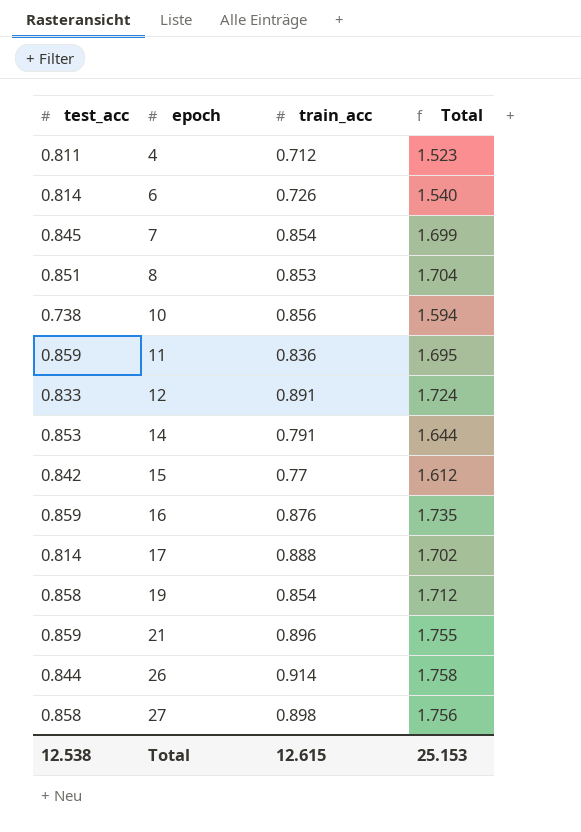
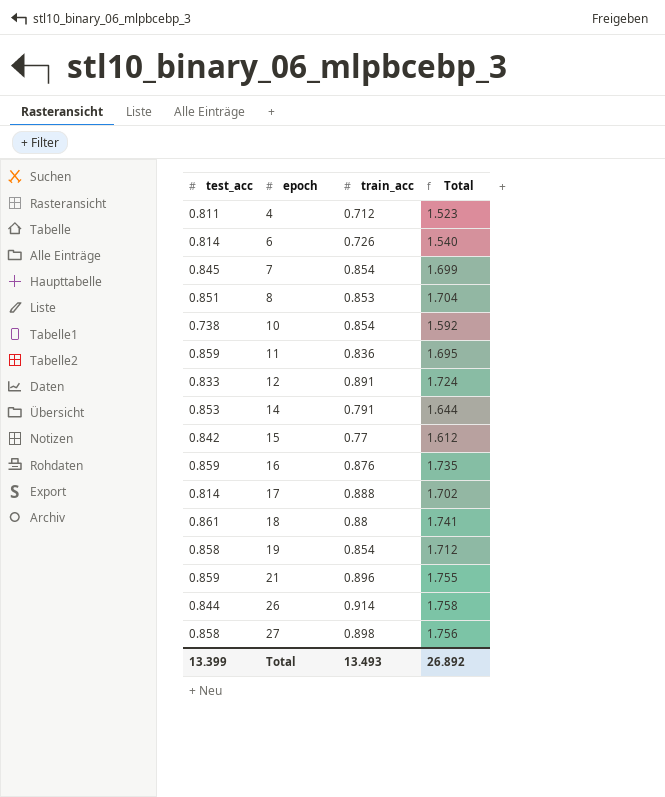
10 | train_acc: 0.856 -> 0.854
10 | Total: 1.594 -> 1.592
row 18: none -> 0.861 | 0.88 | 1.741
Total | test_acc: 12.538 -> 13.399
Total | train_acc: 12.615 -> 13.493
Total | Total: 25.153 -> 26.892

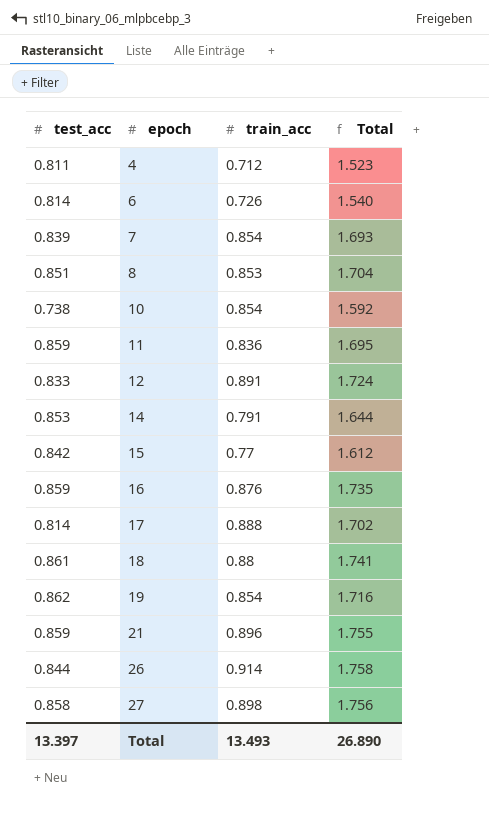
7 | test_acc: 0.845 -> 0.839
7 | Total: 1.699 -> 1.693
19 | test_acc: 0.858 -> 0.862
19 | Total: 1.712 -> 1.716
Total | test_acc: 13.399 -> 13.397
Total | Total: 26.892 -> 26.890

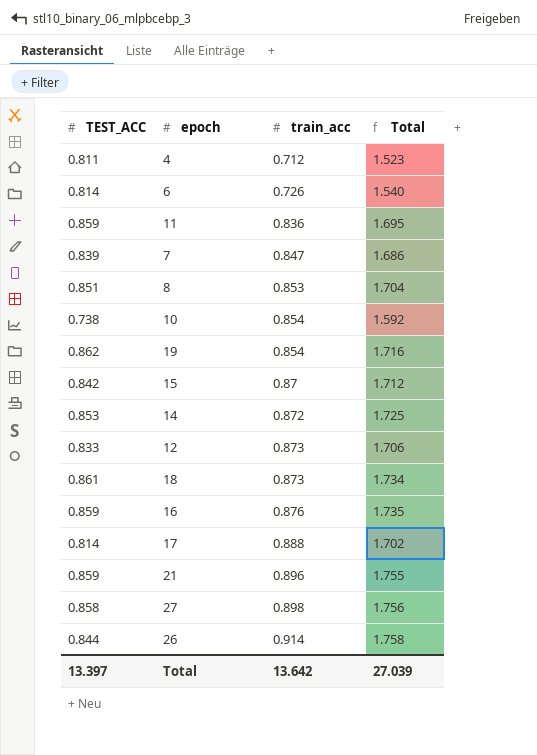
row order: epoch ascending -> train_acc ascending
column name: test_acc -> TEST_ACC
7 | train_acc: 0.854 -> 0.847
7 | Total: 1.693 -> 1.686
15 | train_acc: 0.77 -> 0.87
15 | Total: 1.612 -> 1.712
14 | train_acc: 0.791 -> 0.872
14 | Total: 1.644 -> 1.725
12 | train_acc: 0.891 -> 0.873
12 | Total: 1.724 -> 1.706
18 | train_acc: 0.88 -> 0.873
18 | Total: 1.741 -> 1.734
Total | train_acc: 13.493 -> 13.642
Total | Total: 26.890 -> 27.039

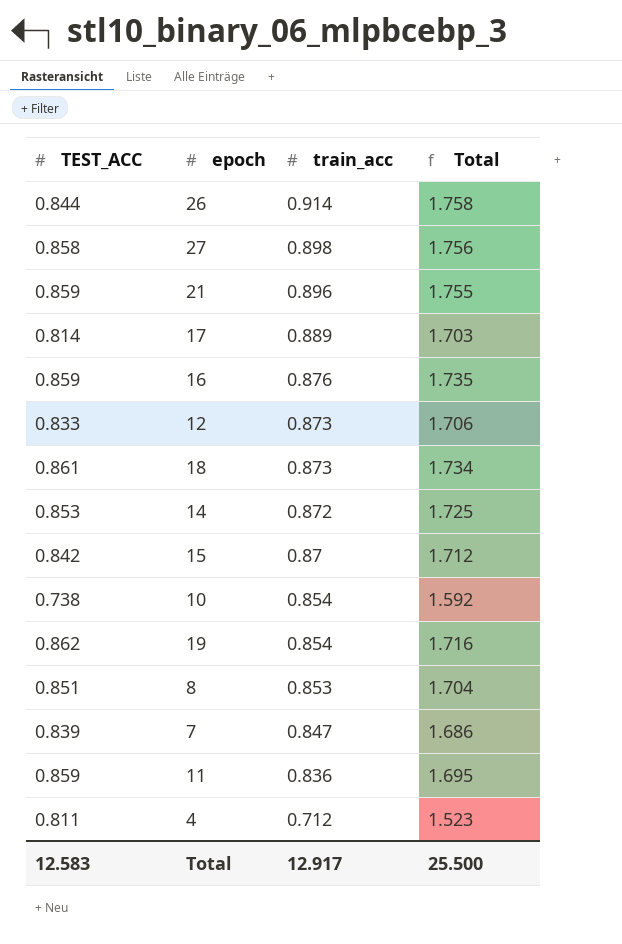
row order: train_acc ascending -> train_acc descending
row 6: 0.814 | 0.726 | 1.540 -> none
17 | train_acc: 0.888 -> 0.889
17 | Total: 1.702 -> 1.703
Total | TEST_ACC: 13.397 -> 12.583
Total | train_acc: 13.642 -> 12.917
Total | Total: 27.039 -> 25.500

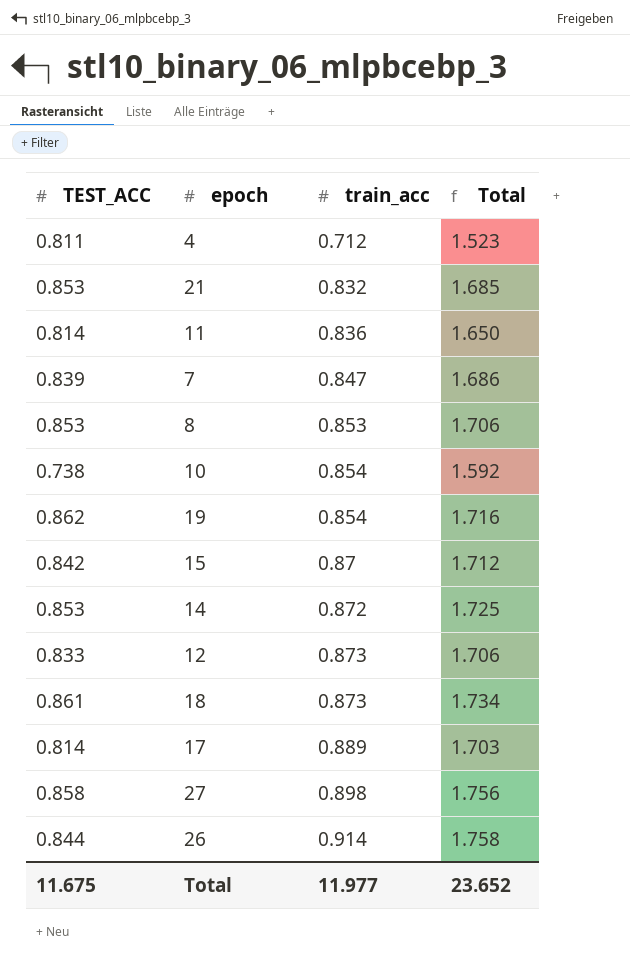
row order: train_acc descending -> train_acc ascending
row 16: 0.859 | 0.876 | 1.735 -> none
21 | TEST_ACC: 0.859 -> 0.853
21 | train_acc: 0.896 -> 0.832
21 | Total: 1.755 -> 1.685
11 | TEST_ACC: 0.859 -> 0.814
11 | Total: 1.695 -> 1.650
8 | TEST_ACC: 0.851 -> 0.853
8 | Total: 1.704 -> 1.706
Total | TEST_ACC: 12.583 -> 11.675
Total | train_acc: 12.917 -> 11.977
Total | Total: 25.500 -> 23.652

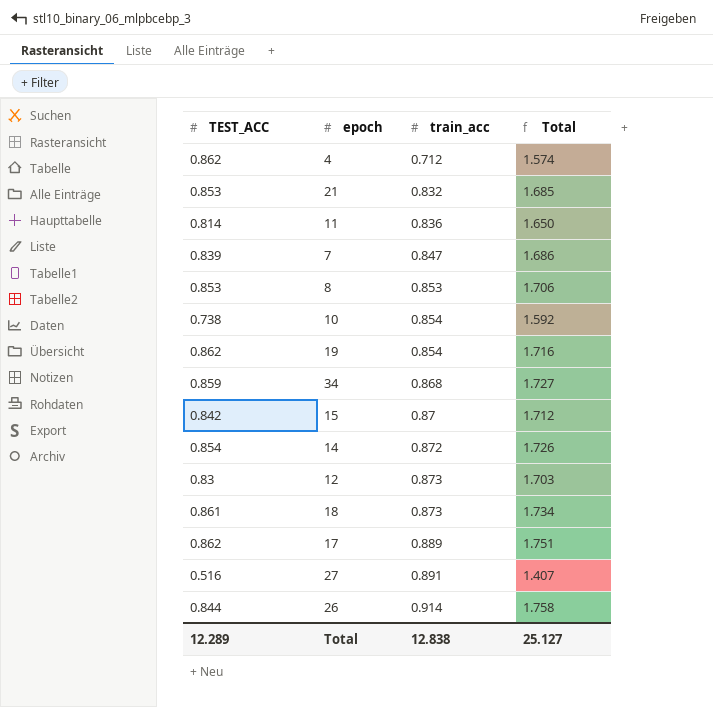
4 | TEST_ACC: 0.811 -> 0.862
4 | Total: 1.523 -> 1.574
row 34: none -> 0.859 | 0.868 | 1.727
14 | TEST_ACC: 0.853 -> 0.854
14 | Total: 1.725 -> 1.726
12 | TEST_ACC: 0.833 -> 0.83
12 | Total: 1.706 -> 1.703
17 | TEST_ACC: 0.814 -> 0.862
17 | Total: 1.703 -> 1.751
27 | TEST_ACC: 0.858 -> 0.516
27 | train_acc: 0.898 -> 0.891
27 | Total: 1.756 -> 1.407
Total | TEST_ACC: 11.675 -> 12.289
Total | train_acc: 11.977 -> 12.838
Total | Total: 23.652 -> 25.127

